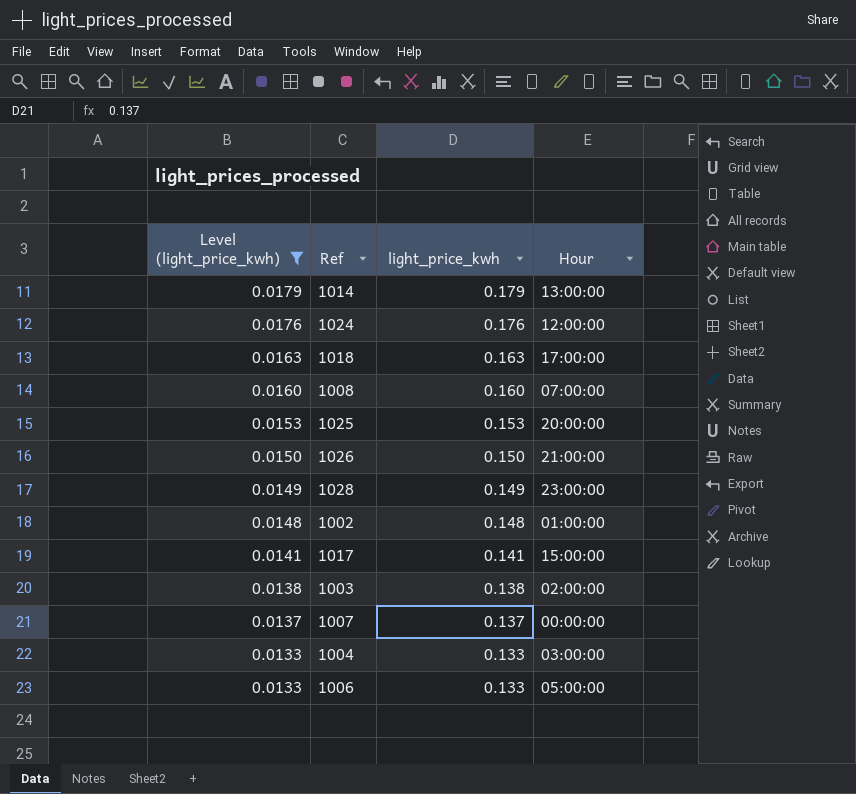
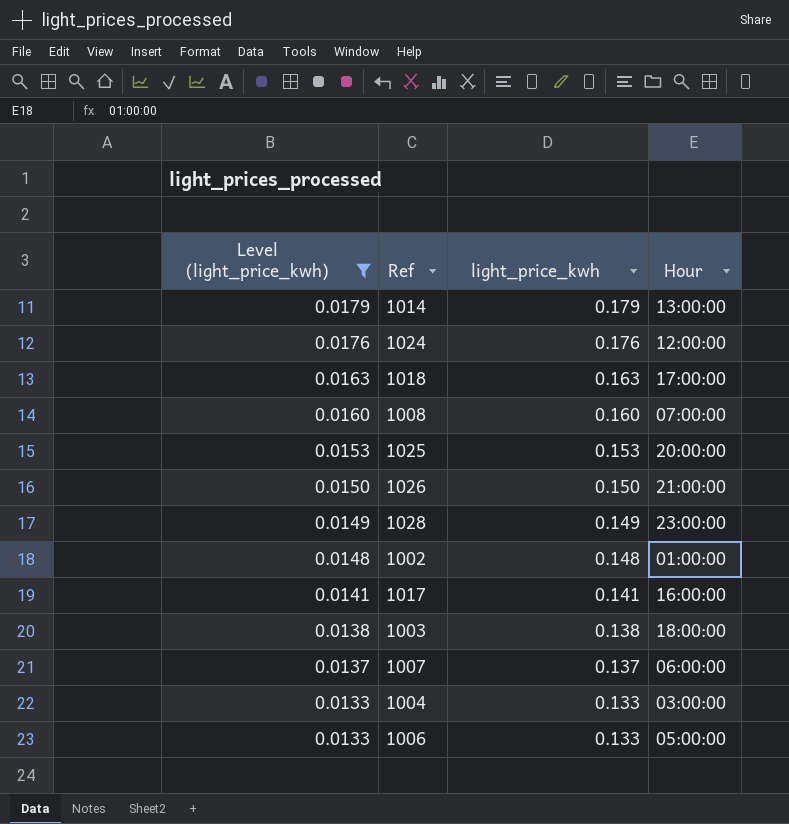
1017 | Hour: 15:00:00 -> 16:00:00
1003 | Hour: 02:00:00 -> 18:00:00
1007 | Hour: 00:00:00 -> 06:00:00

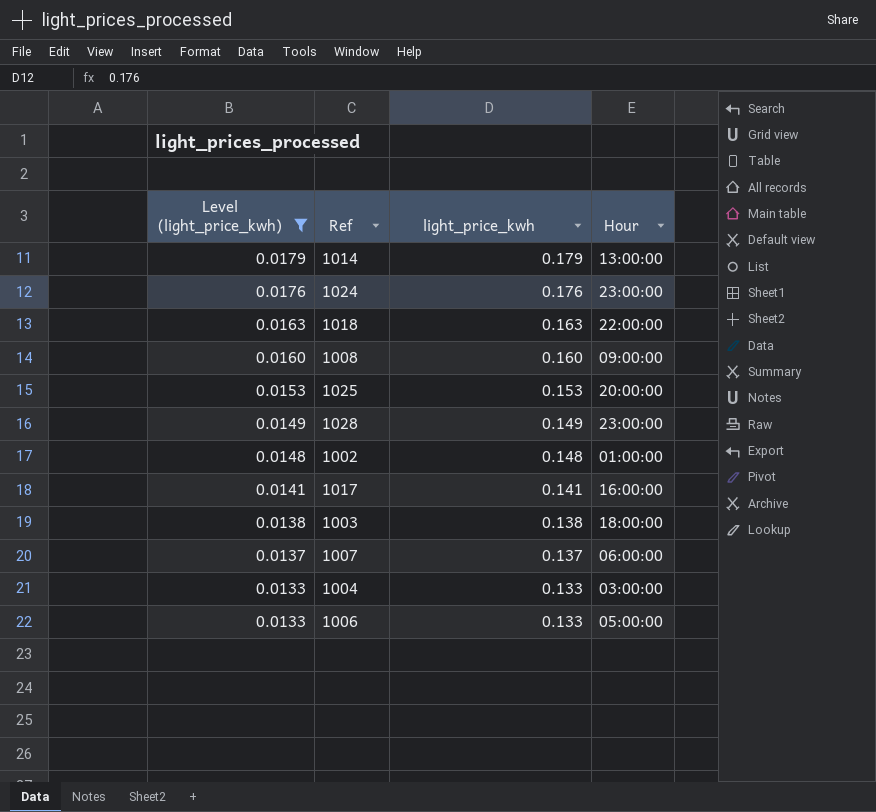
row 1026: 0.0150 | 0.150 | 21:00:00 -> none
1024 | Hour: 12:00:00 -> 23:00:00
1018 | Hour: 17:00:00 -> 22:00:00
1008 | Hour: 07:00:00 -> 09:00:00

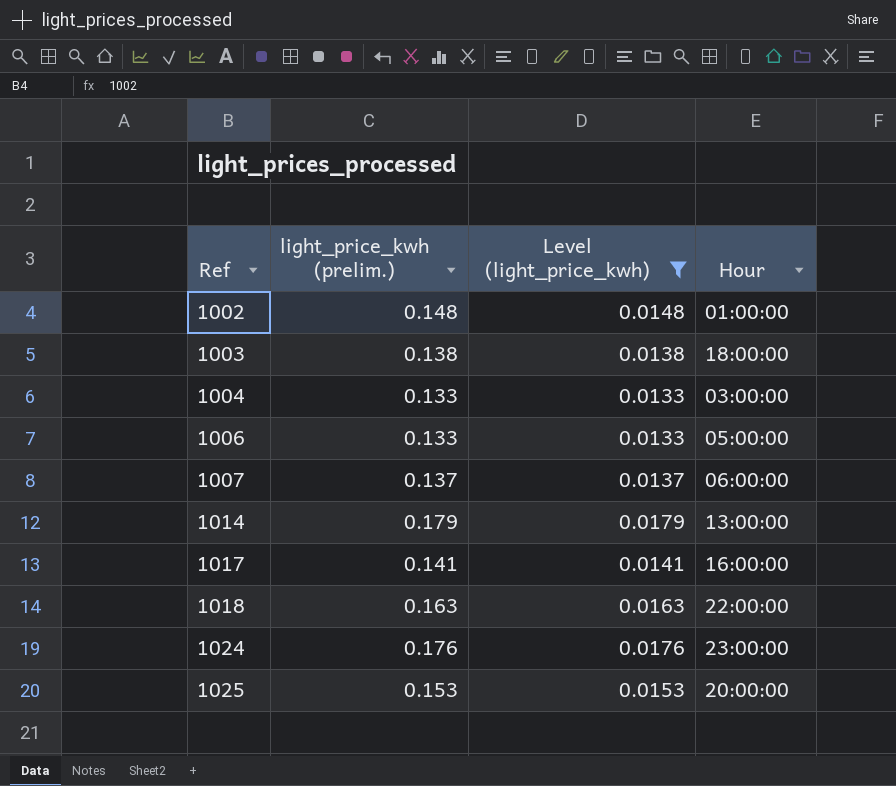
row order: Level (light_price_kwh) descending -> Ref ascending
column name: light_price_kwh -> light_price_kwh (prelim.)
column Level (light_price_kwh) | position: 1 -> 3
row 1008: 0.0160 | 0.160 | 09:00:00 -> none
row 1028: 0.0149 | 0.149 | 23:00:00 -> none

